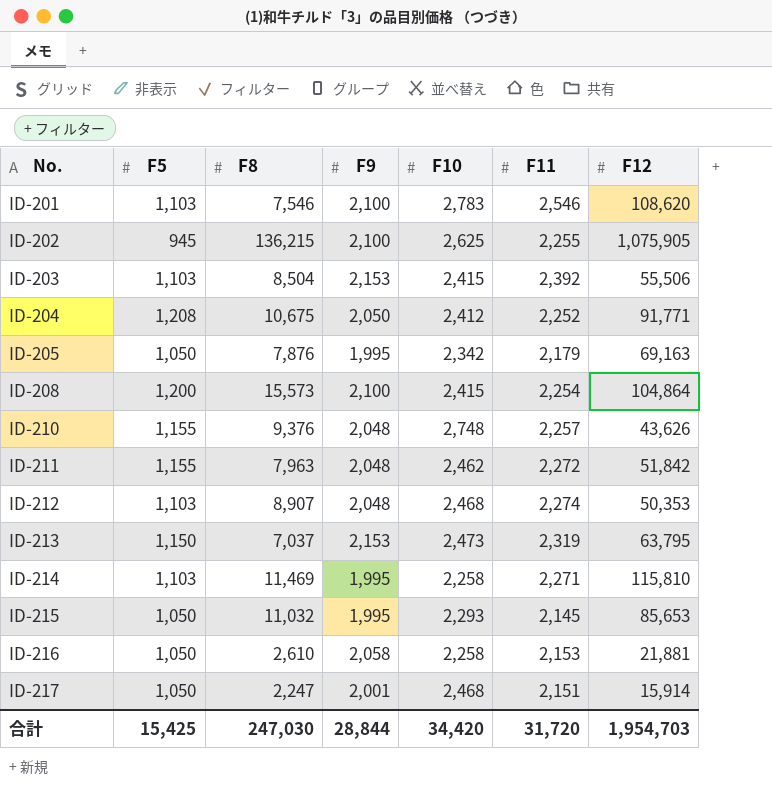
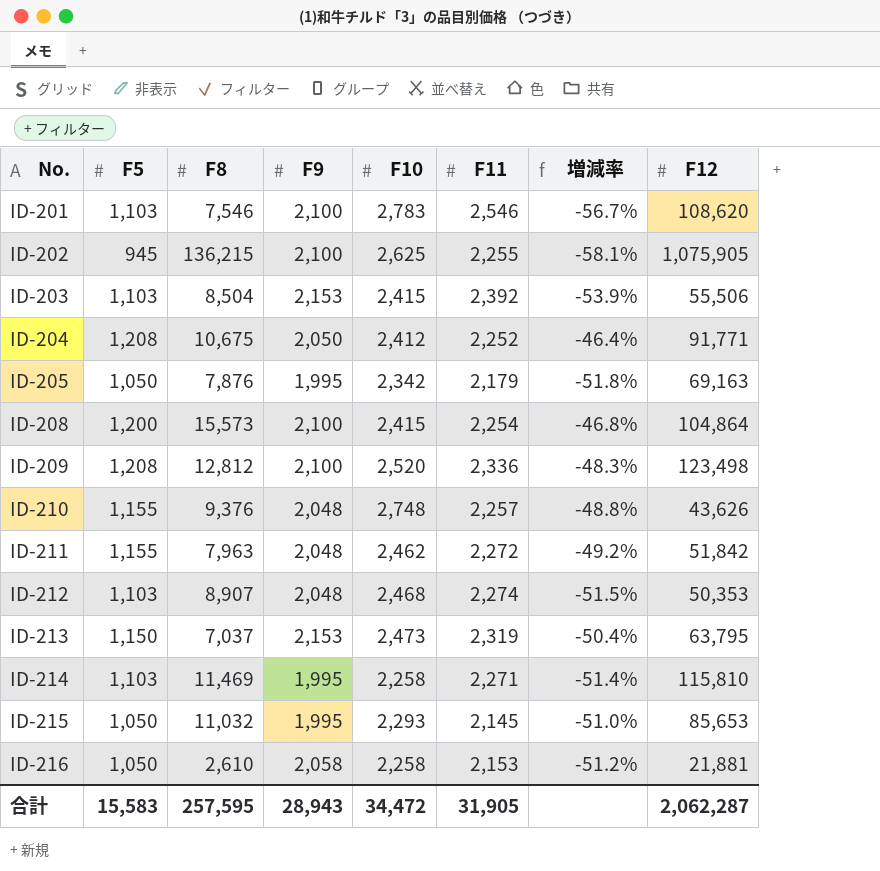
column 増減率 | formula: none -> ([F5] - [F11]) / [F11]
row ID-217: 1,050 | 2,247 | 2,001 | 2,468 | 2,151 | 15,914 -> none
row ID-209: none -> 1,208 | 12,812 | 2,100 | 2,520 | 2,336 | -48.3% | 123,498
合計 | F5: 15,425 -> 15,583
合計 | F8: 247,030 -> 257,595
合計 | F9: 28,844 -> 28,943
合計 | F10: 34,420 -> 34,472
合計 | F11: 31,720 -> 31,905
合計 | F12: 1,954,703 -> 2,062,287

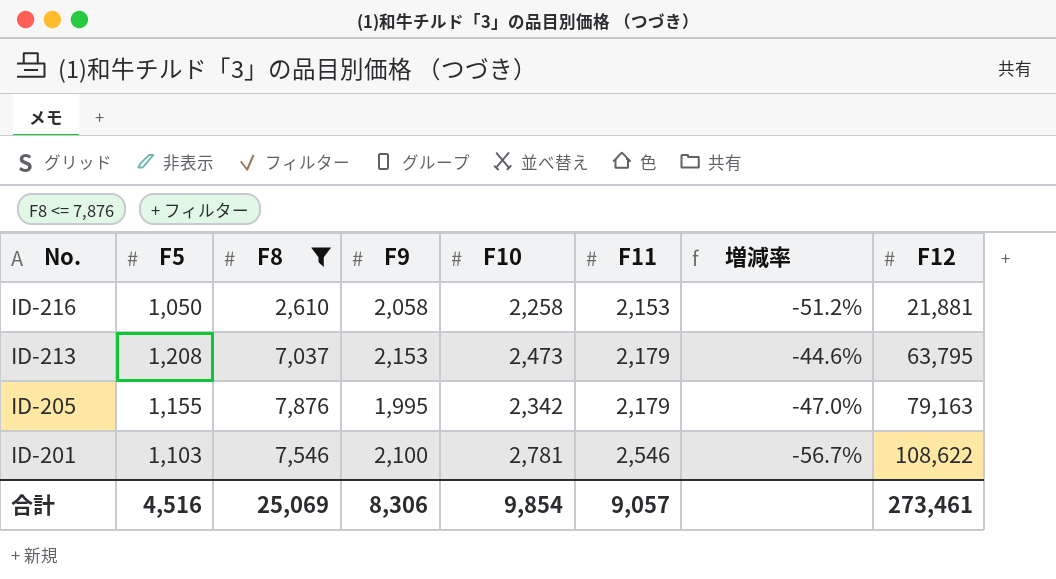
filter: none -> F8 <= 7,876
row order: No. ascending -> No. descending
ID-213 | F5: 1,150 -> 1,208
ID-213 | F11: 2,319 -> 2,179
ID-213 | 増減率: -50.4% -> -44.6%
ID-205 | F5: 1,050 -> 1,155
ID-205 | 増減率: -51.8% -> -47.0%
ID-205 | F12: 69,163 -> 79,163
ID-201 | F10: 2,783 -> 2,781
ID-201 | F12: 108,620 -> 108,622
合計 | F5: 15,583 -> 4,516
合計 | F8: 257,595 -> 25,069
合計 | F9: 28,943 -> 8,306
合計 | F10: 34,472 -> 9,854
合計 | F11: 31,905 -> 9,057
合計 | F12: 2,062,287 -> 273,461

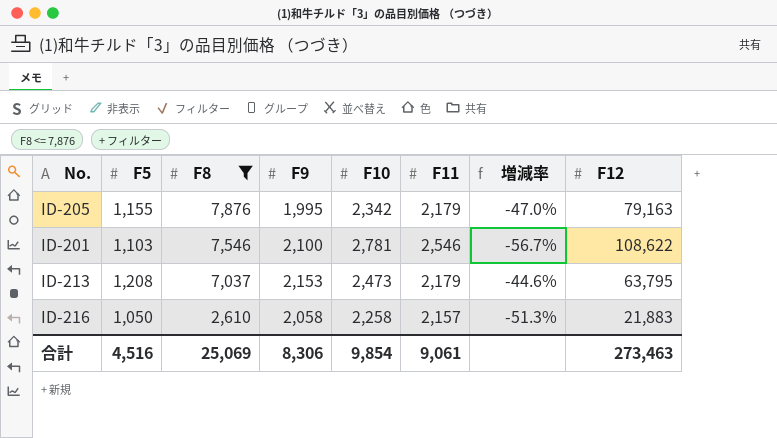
row order: No. descending -> F8 descending
ID-216 | F11: 2,153 -> 2,157
ID-216 | 増減率: -51.2% -> -51.3%
ID-216 | F12: 21,881 -> 21,883
合計 | F11: 9,057 -> 9,061
合計 | F12: 273,461 -> 273,463

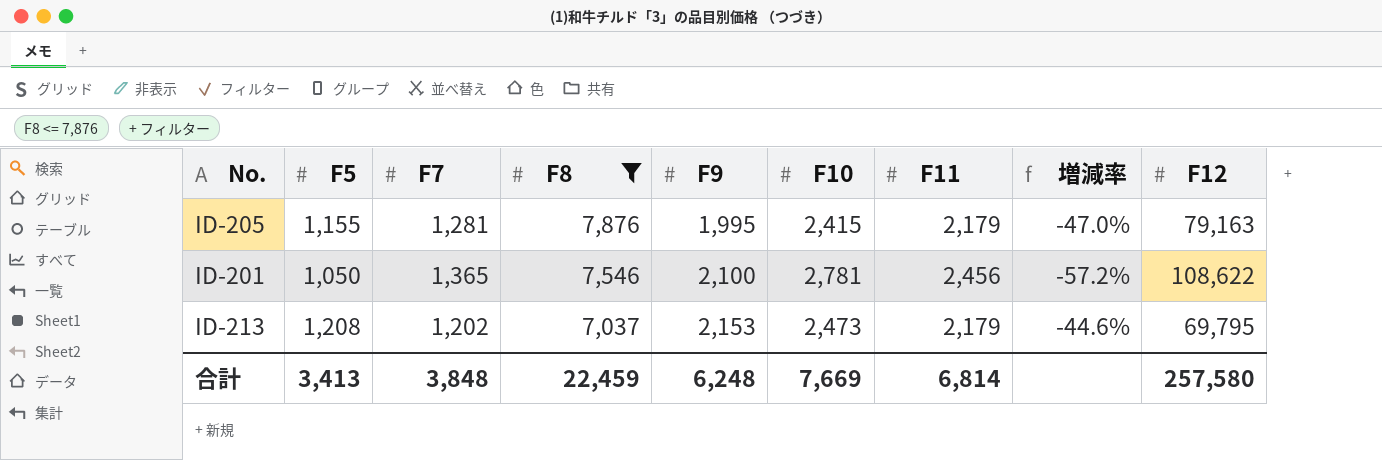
column F7 | position: none -> 3
row ID-216: 1,050 | 2,610 | 2,058 | 2,258 | 2,157 | -51.3% | 21,883 -> none
ID-205 | F10: 2,342 -> 2,415
ID-201 | F5: 1,103 -> 1,050
ID-201 | F11: 2,546 -> 2,456
ID-201 | 増減率: -56.7% -> -57.2%
ID-213 | F12: 63,795 -> 69,795
合計 | F5: 4,516 -> 3,413
合計 | F8: 25,069 -> 22,459
合計 | F9: 8,306 -> 6,248
合計 | F10: 9,854 -> 7,669
合計 | F11: 9,061 -> 6,814
合計 | F12: 273,463 -> 257,580

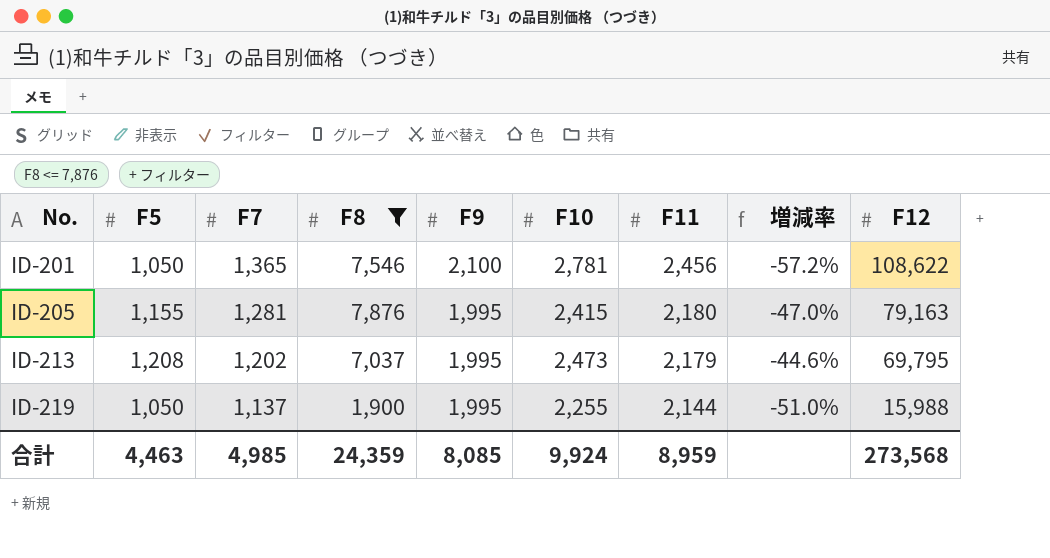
row order: F8 descending -> No. ascending
ID-205 | F11: 2,179 -> 2,180
ID-213 | F9: 2,153 -> 1,995
row ID-219: none -> 1,050 | 1,137 | 1,900 | 1,995 | 2,255 | 2,144 | -51.0% | 15,988
合計 | F5: 3,413 -> 4,463
合計 | F7: 3,848 -> 4,985
合計 | F8: 22,459 -> 24,359
合計 | F9: 6,248 -> 8,085
合計 | F10: 7,669 -> 9,924
合計 | F11: 6,814 -> 8,959
合計 | F12: 257,580 -> 273,568

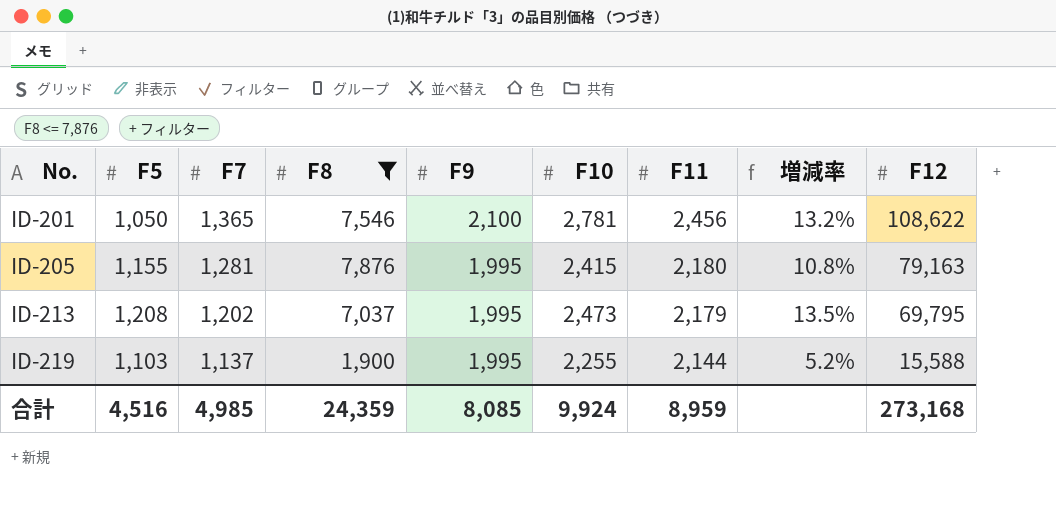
column 増減率 | formula: ([F5] - [F11]) / [F11] -> ([F10] - [F11]) / [F11]
ID-219 | F5: 1,050 -> 1,103
ID-219 | F12: 15,988 -> 15,588
合計 | F5: 4,463 -> 4,516
合計 | F12: 273,568 -> 273,168

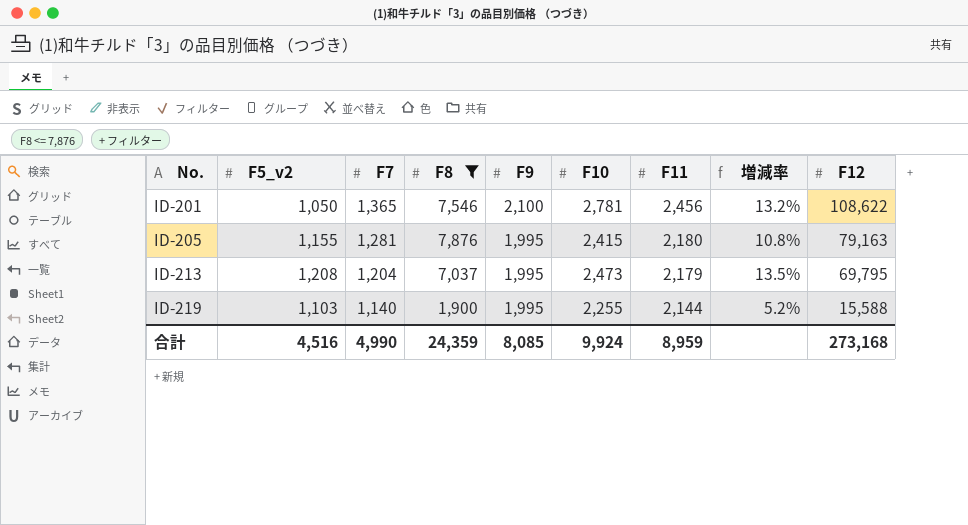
column name: F5 -> F5_v2
ID-213 | F7: 1,202 -> 1,204
ID-219 | F7: 1,137 -> 1,140
合計 | F7: 4,985 -> 4,990

